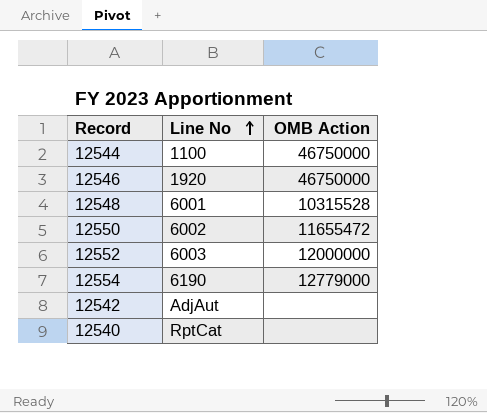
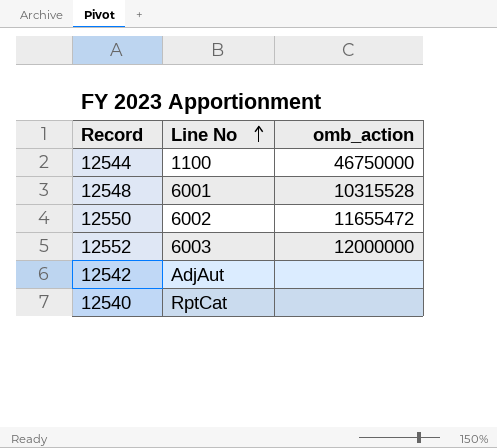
column name: OMB Action -> omb_action
row 12546: 1920 | 46750000 -> none
row 12554: 6190 | 12779000 -> none

